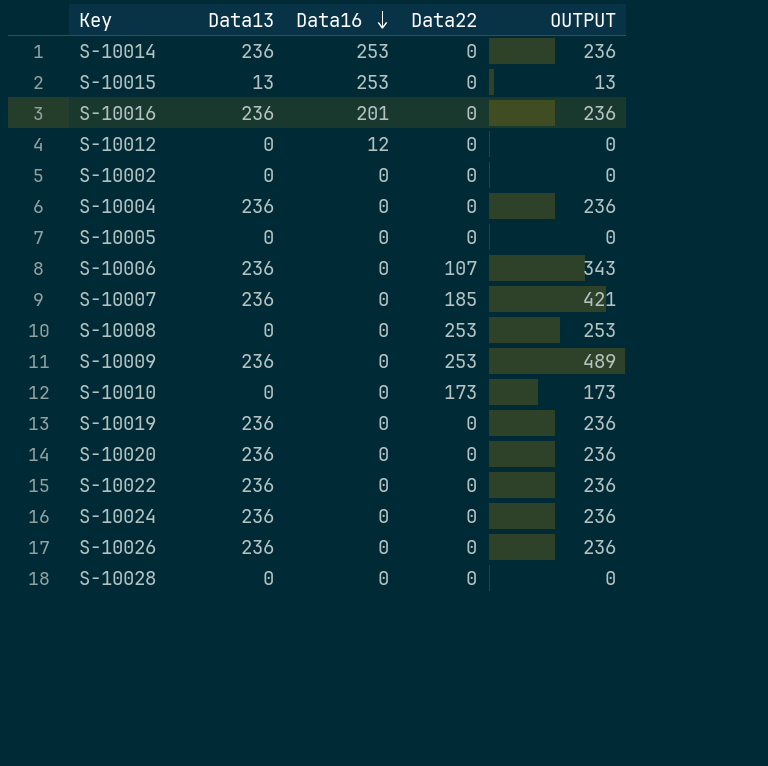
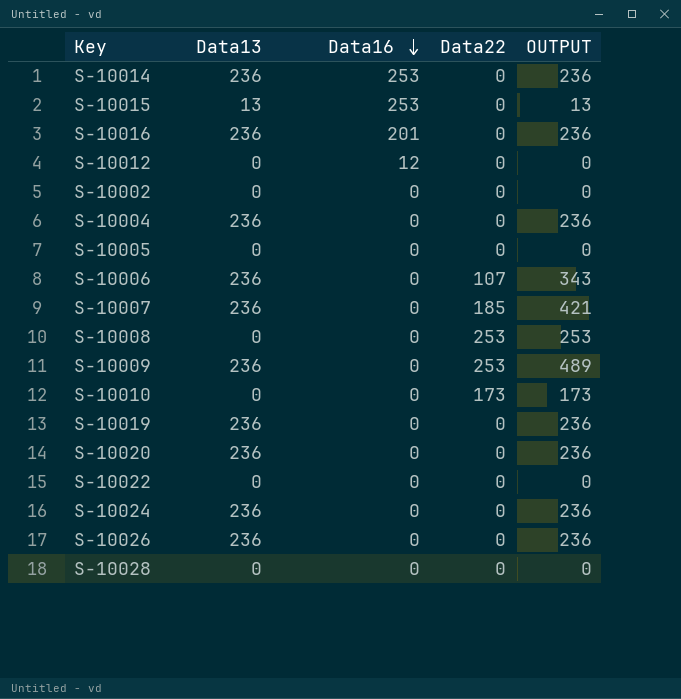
S-10022 | Data13: 236 -> 0
S-10022 | OUTPUT: 236 -> 0

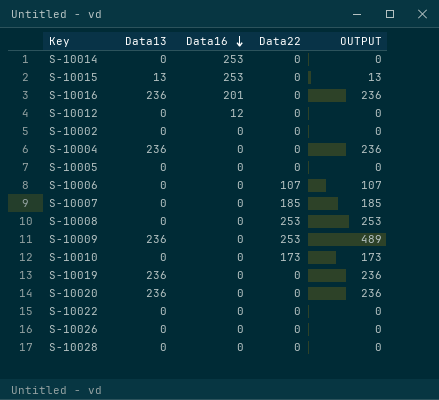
row S-10024: 236 | 0 | 0 | 236 -> none
S-10014 | Data13: 236 -> 0
S-10014 | OUTPUT: 236 -> 0
S-10006 | Data13: 236 -> 0
S-10006 | OUTPUT: 343 -> 107
S-10007 | Data13: 236 -> 0
S-10007 | OUTPUT: 421 -> 185
S-10026 | Data13: 236 -> 0
S-10026 | OUTPUT: 236 -> 0

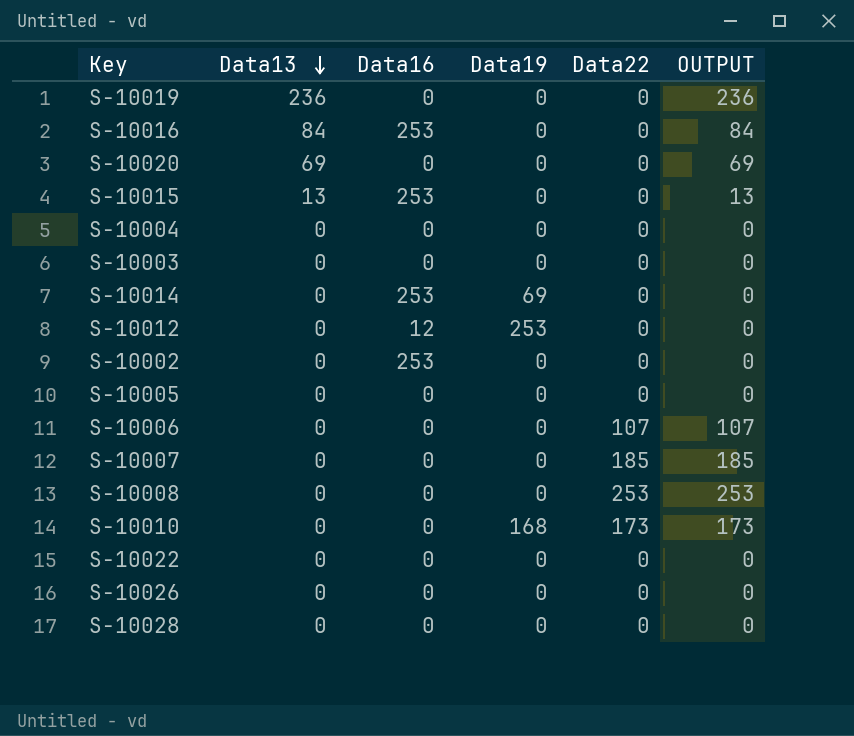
row order: Data16 descending -> Data13 descending
column Data19 | position: none -> 4
row S-10009: 236 | 0 | 253 | 489 -> none
S-10016 | Data13: 236 -> 84
S-10016 | Data16: 201 -> 253
S-10016 | OUTPUT: 236 -> 84
S-10020 | Data13: 236 -> 69
S-10020 | OUTPUT: 236 -> 69
S-10004 | Data13: 236 -> 0
S-10004 | OUTPUT: 236 -> 0
row S-10003: none -> 0 | 0 | 0 | 0 | 0
S-10002 | Data16: 0 -> 253

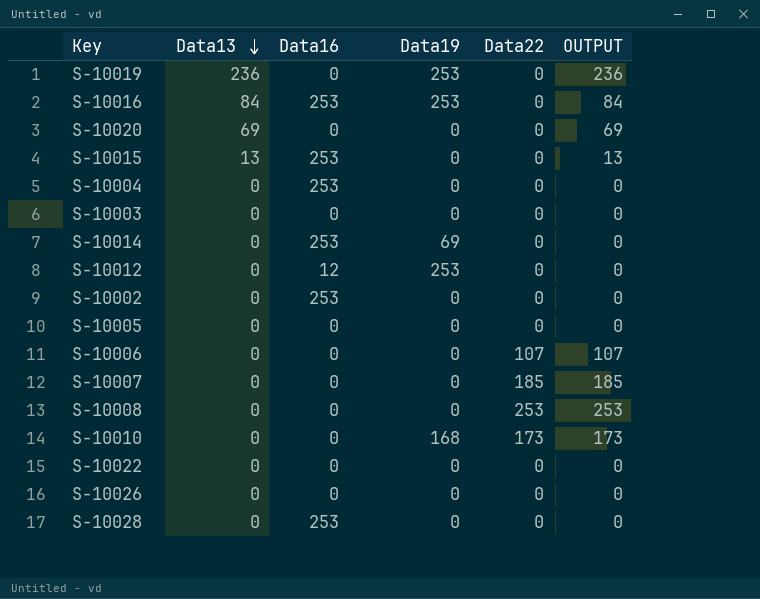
S-10019 | Data19: 0 -> 253
S-10016 | Data19: 0 -> 253
S-10004 | Data16: 0 -> 253
S-10028 | Data16: 0 -> 253

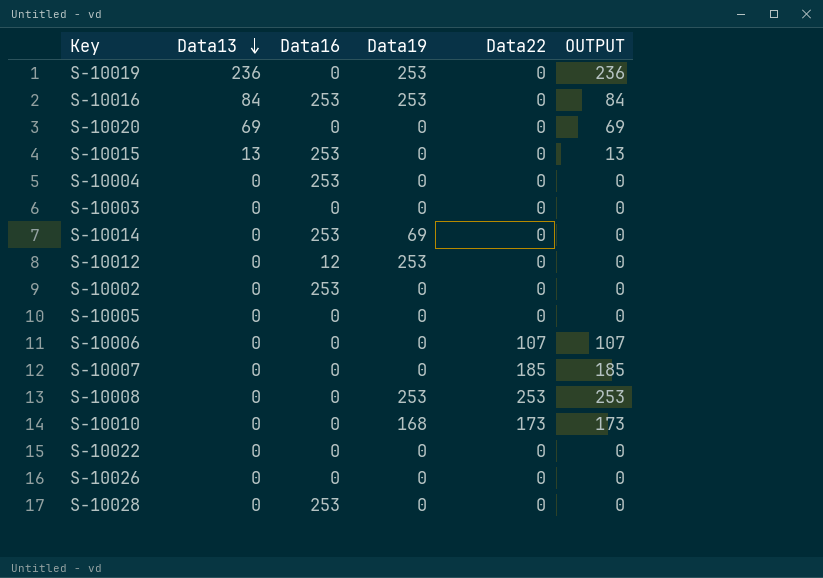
S-10008 | Data19: 0 -> 253

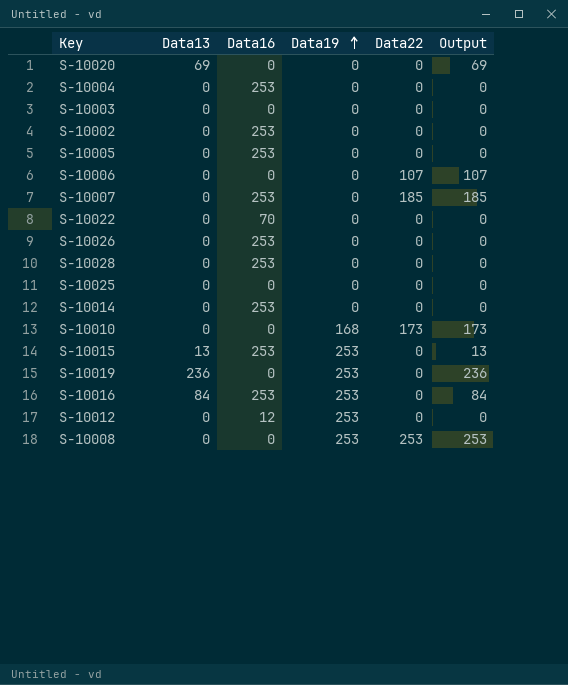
row order: Data13 descending -> Data19 ascending
column name: OUTPUT -> Output
S-10005 | Data16: 0 -> 253
S-10007 | Data16: 0 -> 253
S-10022 | Data16: 0 -> 70
S-10026 | Data16: 0 -> 253
row S-10025: none -> 0 | 0 | 0 | 0 | 0
S-10014 | Data19: 69 -> 0
S-10015 | Data19: 0 -> 253

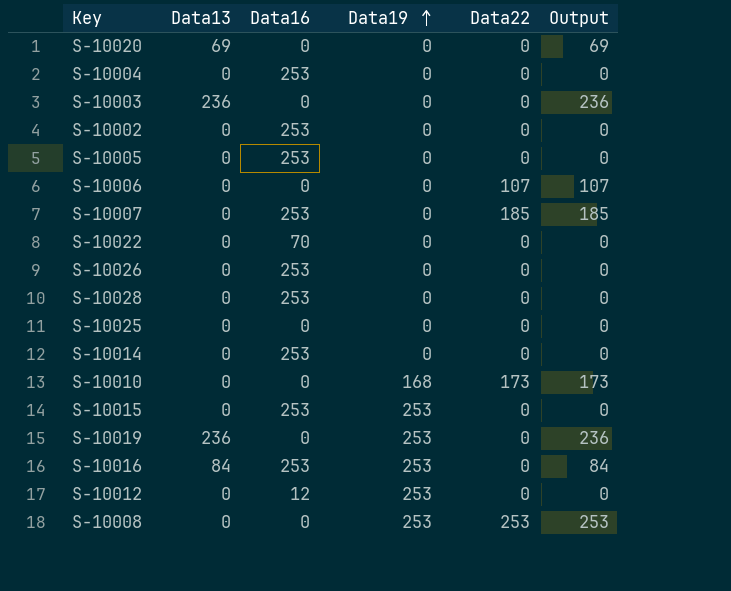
S-10003 | Data13: 0 -> 236
S-10003 | Output: 0 -> 236
S-10015 | Data13: 13 -> 0
S-10015 | Output: 13 -> 0

